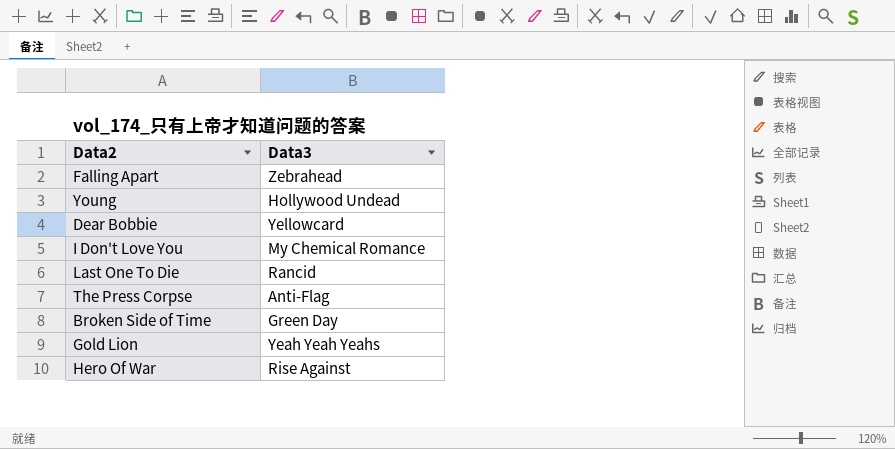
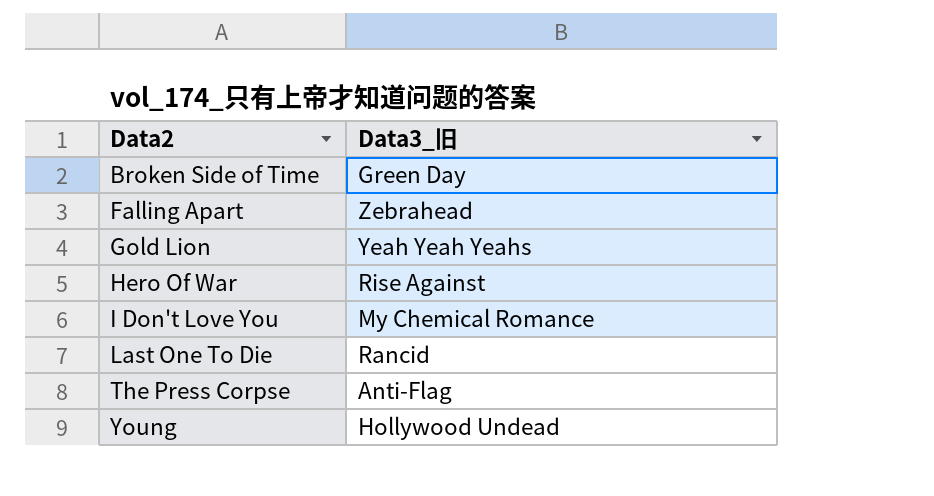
row order: none -> Data2 ascending
column name: Data3 -> Data3_旧
row Dear Bobbie: Yellowcard -> none

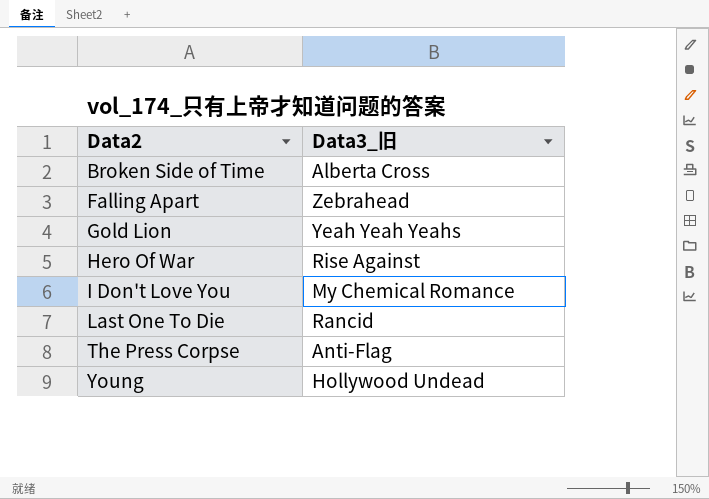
Broken Side of Time | Data3_旧: Green Day -> Alberta Cross

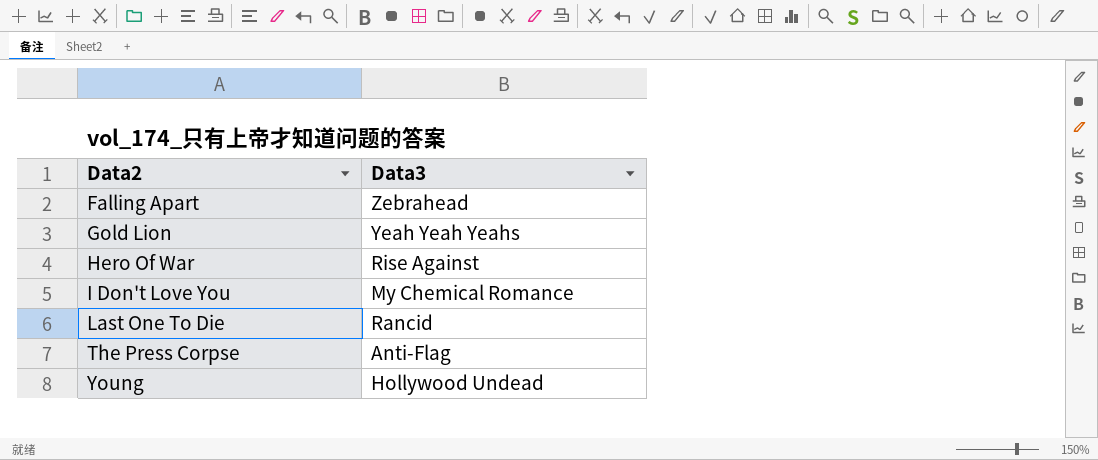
column name: Data3_旧 -> Data3
row Broken Side of Time: Alberta Cross -> none

